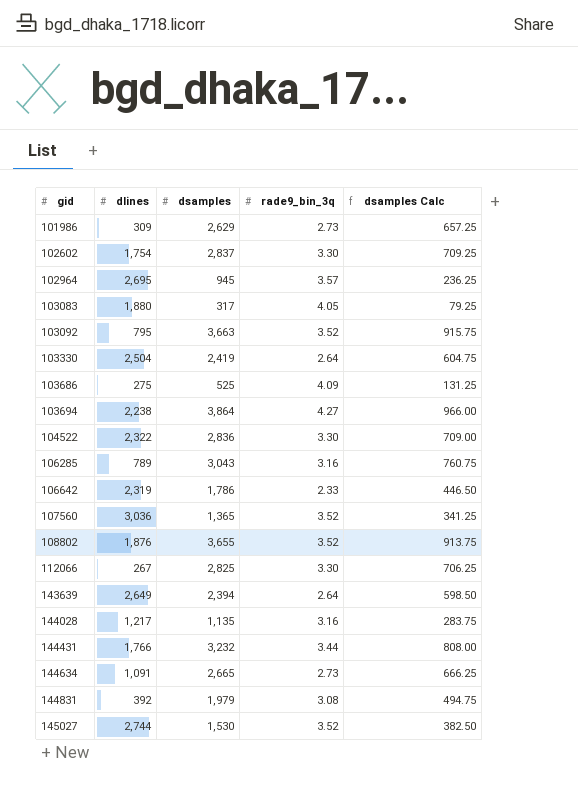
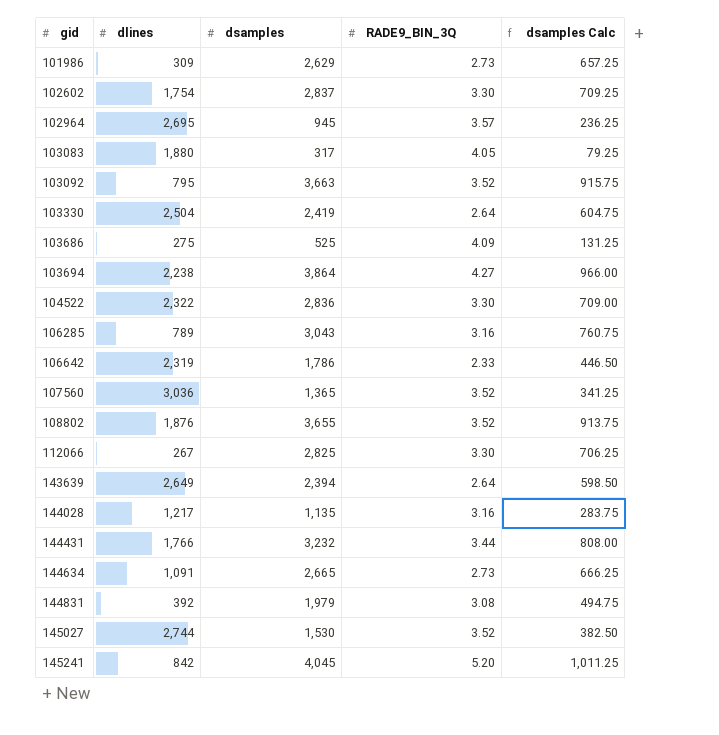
column name: rade9_bin_3q -> RADE9_BIN_3Q
row 145241: none -> 842 | 4,045 | 5.20 | 1,011.25

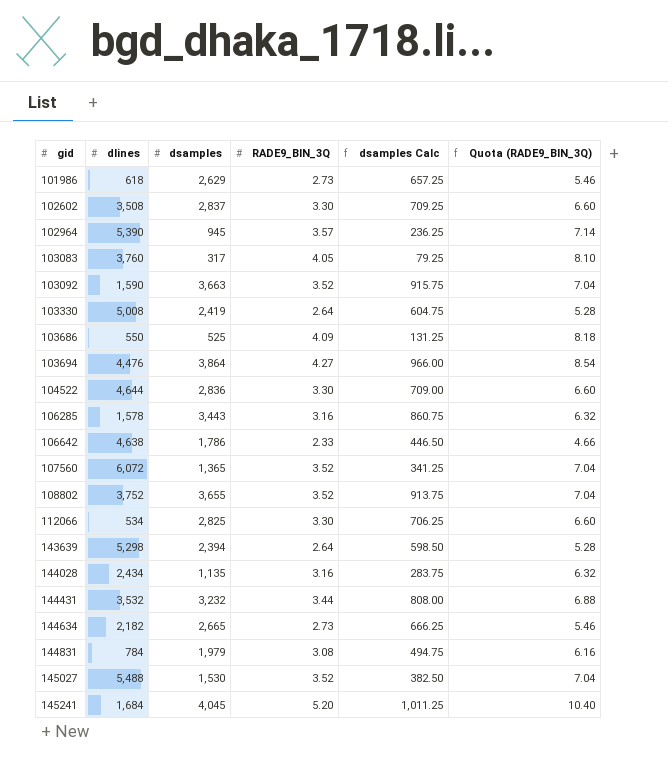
column Quota (RADE9_BIN_3Q) | formula: none -> [RADE9_BIN_3Q] * 2
101986 | dlines: 309 -> 618
102602 | dlines: 1,754 -> 3,508
102964 | dlines: 2,695 -> 5,390
103083 | dlines: 1,880 -> 3,760
103092 | dlines: 795 -> 1,590
103330 | dlines: 2,504 -> 5,008
103686 | dlines: 275 -> 550
103694 | dlines: 2,238 -> 4,476
104522 | dlines: 2,322 -> 4,644
106285 | dlines: 789 -> 1,578
106285 | dsamples: 3,043 -> 3,443
106285 | dsamples Calc: 760.75 -> 860.75
106642 | dlines: 2,319 -> 4,638
107560 | dlines: 3,036 -> 6,072
108802 | dlines: 1,876 -> 3,752
112066 | dlines: 267 -> 534
143639 | dlines: 2,649 -> 5,298
144028 | dlines: 1,217 -> 2,434
144431 | dlines: 1,766 -> 3,532
144634 | dlines: 1,091 -> 2,182
144831 | dlines: 392 -> 784
145027 | dlines: 2,744 -> 5,488
145241 | dlines: 842 -> 1,684

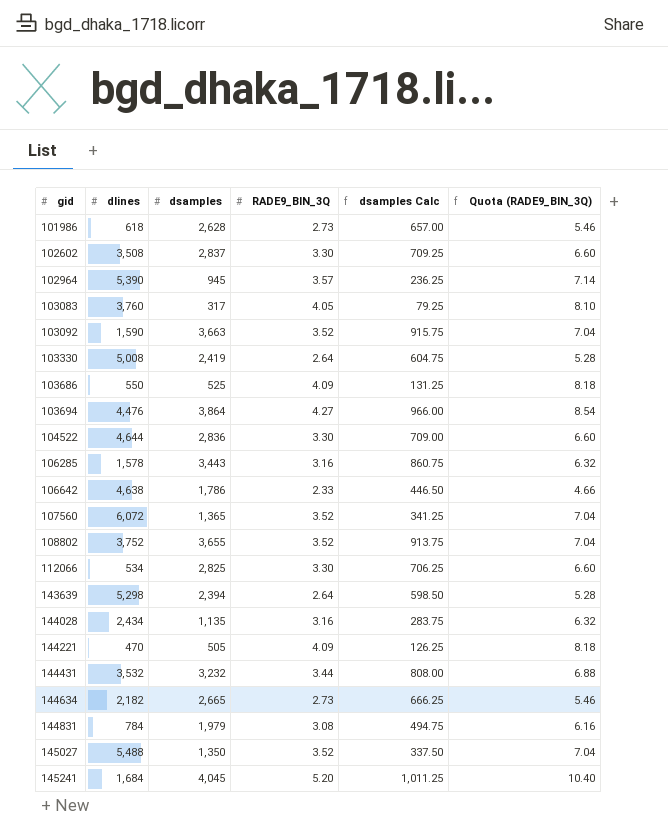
101986 | dsamples: 2,629 -> 2,628
101986 | dsamples Calc: 657.25 -> 657.00
row 144221: none -> 470 | 505 | 4.09 | 126.25 | 8.18
145027 | dsamples: 1,530 -> 1,350
145027 | dsamples Calc: 382.50 -> 337.50

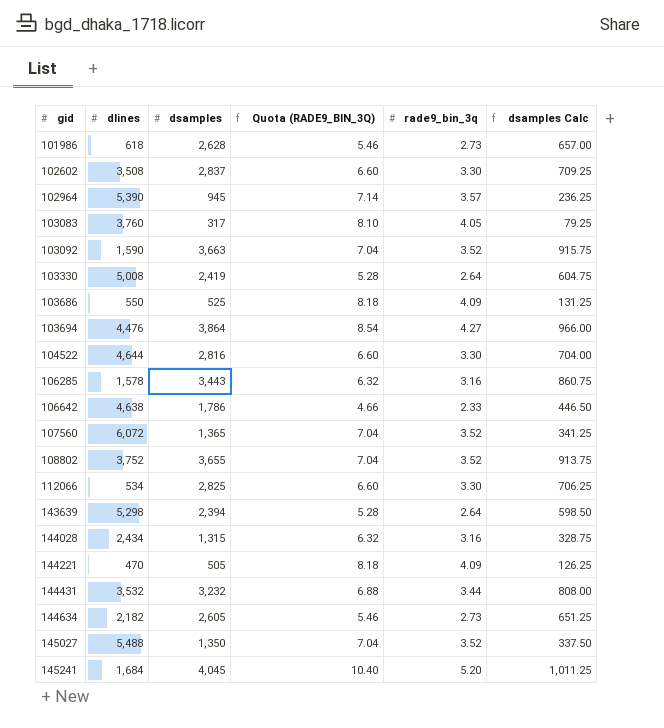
column Quota (RADE9_BIN_3Q) | position: 6 -> 4
column name: RADE9_BIN_3Q -> rade9_bin_3q
row 144831: 784 | 1,979 | 3.08 | 494.75 | 6.16 -> none
104522 | dsamples: 2,836 -> 2,816
104522 | dsamples Calc: 709.00 -> 704.00
144028 | dsamples: 1,135 -> 1,315
144028 | dsamples Calc: 283.75 -> 328.75
144634 | dsamples: 2,665 -> 2,605
144634 | dsamples Calc: 666.25 -> 651.25

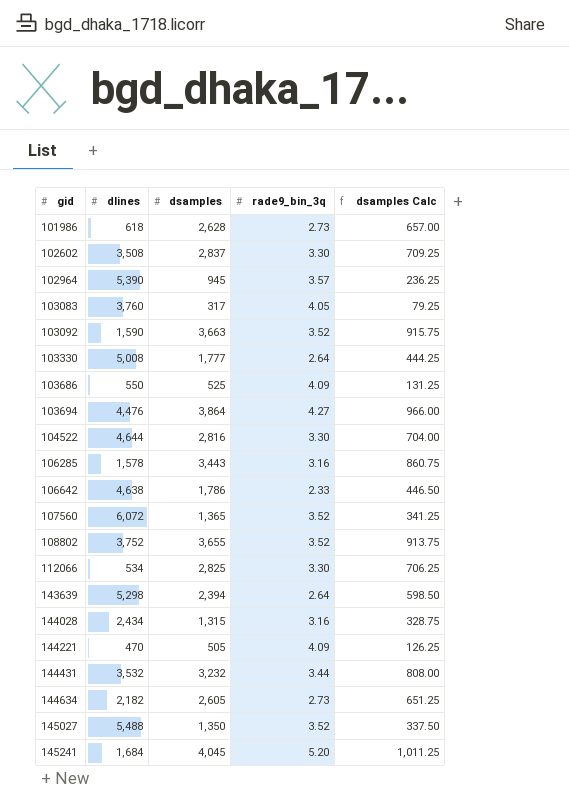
column Quota (RADE9_BIN_3Q) | formula: [rade9_bin_3q] * 2 -> none
103330 | dsamples: 2,419 -> 1,777
103330 | dsamples Calc: 604.75 -> 444.25

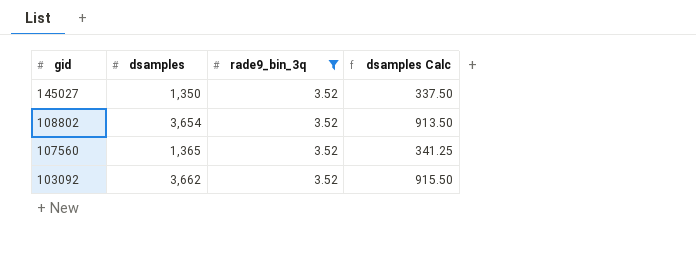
filter: none -> rade9_bin_3q = 3.52
row order: gid ascending -> gid descending
column dlines | position: 2 -> none
108802 | dsamples: 3,655 -> 3,654
108802 | dsamples Calc: 913.75 -> 913.50
103092 | dsamples: 3,663 -> 3,662
103092 | dsamples Calc: 915.75 -> 915.50

